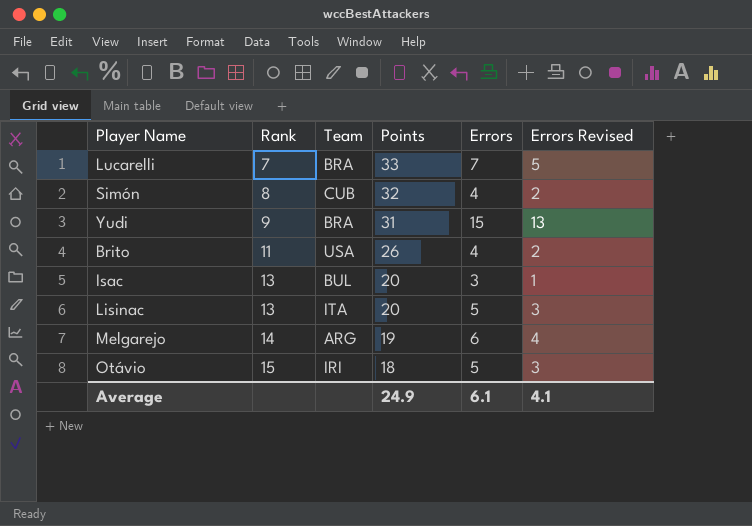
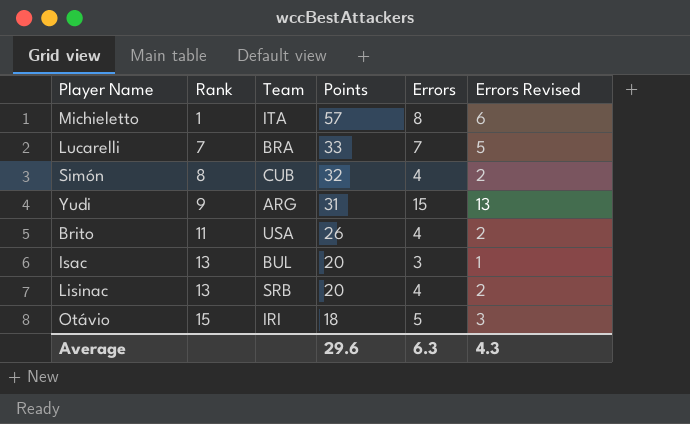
row Melgarejo: 14 | ARG | 19 | 6 | 4 -> none
row Michieletto: none -> 1 | ITA | 57 | 8 | 6
Yudi | Team: BRA -> ARG
Lisinac | Team: ITA -> SRB
Lisinac | Errors: 5 -> 4
Lisinac | Errors Revised: 3 -> 2
Average | Points: 24.9 -> 29.6
Average | Errors: 6.1 -> 6.3
Average | Errors Revised: 4.1 -> 4.3

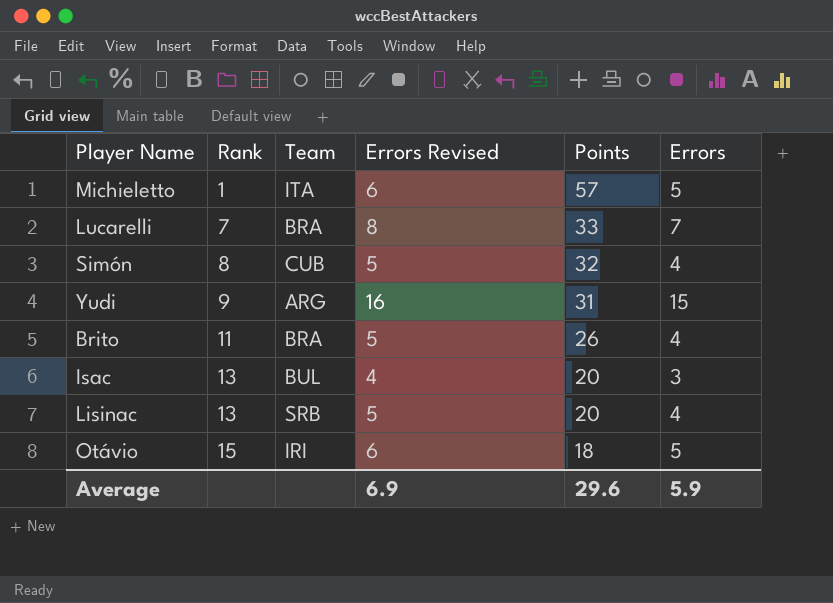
column Errors Revised | formula: [Errors] - 2 -> [Errors] + 1
column Errors Revised | position: 6 -> 4
Michieletto | Errors: 8 -> 5
Brito | Team: USA -> BRA
Average | Errors Revised: 4.3 -> 6.9
Average | Errors: 6.3 -> 5.9

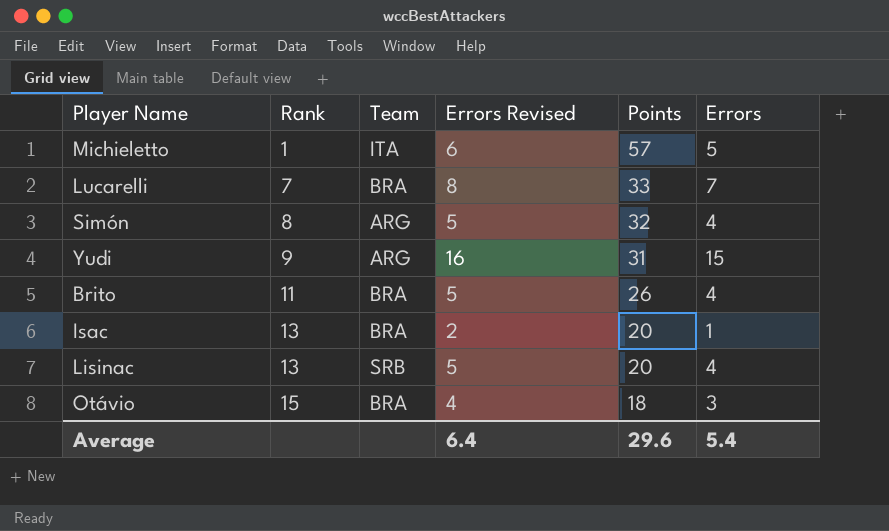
Simón | Team: CUB -> ARG
Isac | Team: BUL -> BRA
Isac | Errors Revised: 4 -> 2
Isac | Errors: 3 -> 1
Otávio | Team: IRI -> BRA
Otávio | Errors Revised: 6 -> 4
Otávio | Errors: 5 -> 3
Average | Errors Revised: 6.9 -> 6.4
Average | Errors: 5.9 -> 5.4

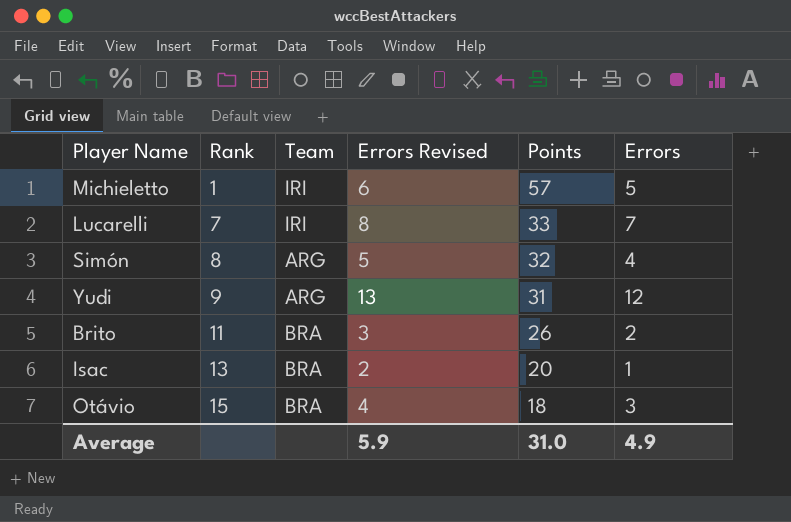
row Lisinac: 13 | SRB | 5 | 20 | 4 -> none
Michieletto | Team: ITA -> IRI
Lucarelli | Team: BRA -> IRI
Yudi | Errors Revised: 16 -> 13
Yudi | Errors: 15 -> 12
Brito | Errors Revised: 5 -> 3
Brito | Errors: 4 -> 2
Average | Errors Revised: 6.4 -> 5.9
Average | Points: 29.6 -> 31.0
Average | Errors: 5.4 -> 4.9

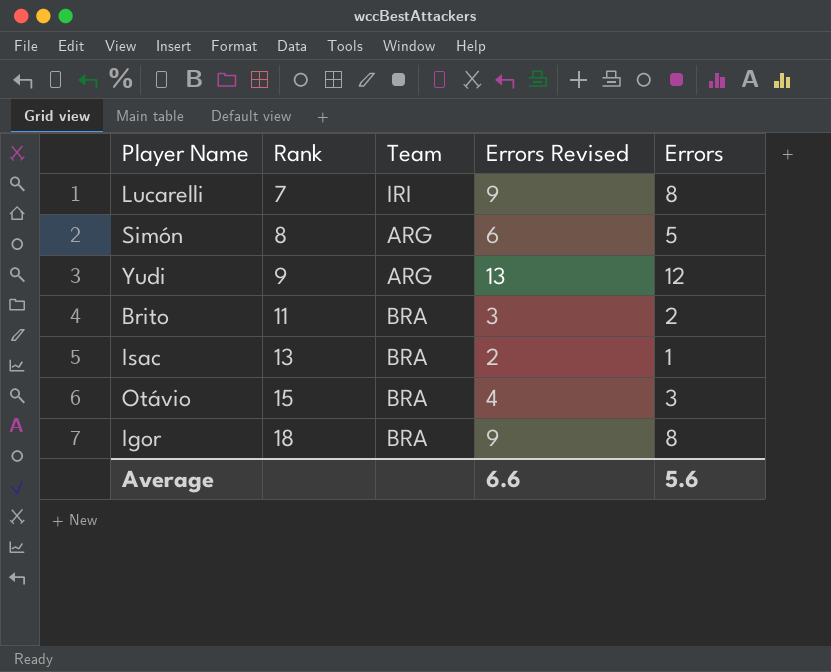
column Points | position: 5 -> none
row Michieletto: 1 | IRI | 6 | 57 | 5 -> none
Lucarelli | Errors Revised: 8 -> 9
Lucarelli | Errors: 7 -> 8
Simón | Errors Revised: 5 -> 6
Simón | Errors: 4 -> 5
row Igor: none -> 18 | BRA | 9 | 8
Average | Errors Revised: 5.9 -> 6.6
Average | Errors: 4.9 -> 5.6

